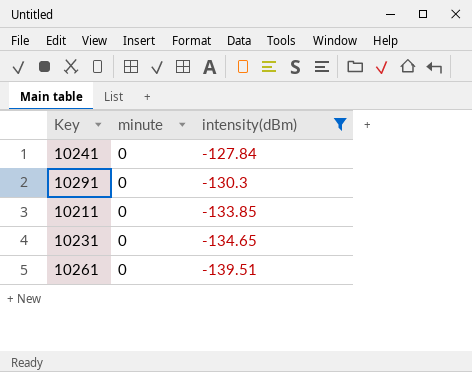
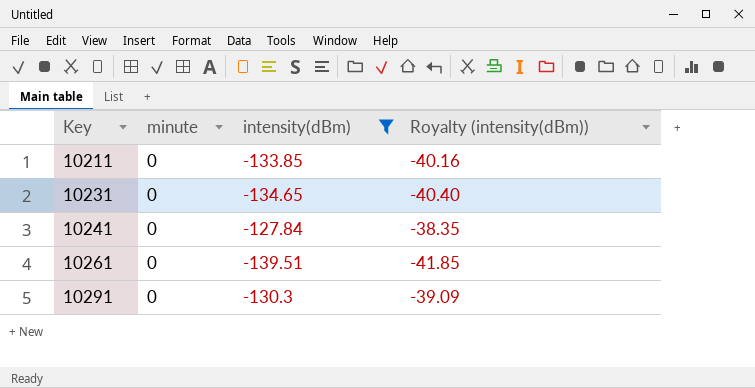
row order: intensity(dBm) descending -> Key ascending
column Royalty (intensity(dBm)) | formula: none -> [intensity(dBm)] * 0.3

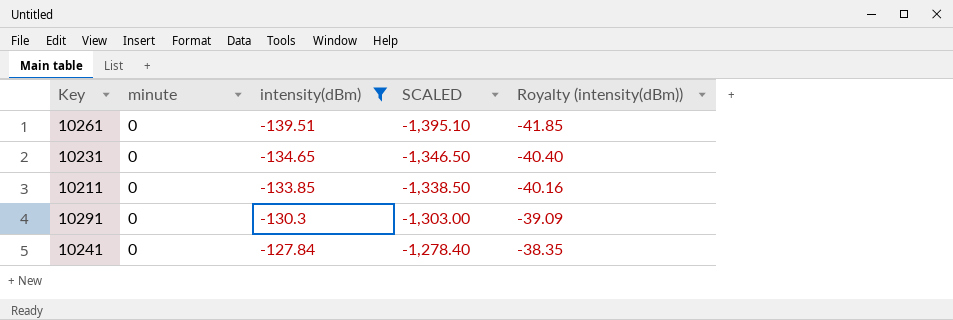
row order: Key ascending -> intensity(dBm) ascending
column SCALED | formula: none -> [intensity(dBm)] * 10

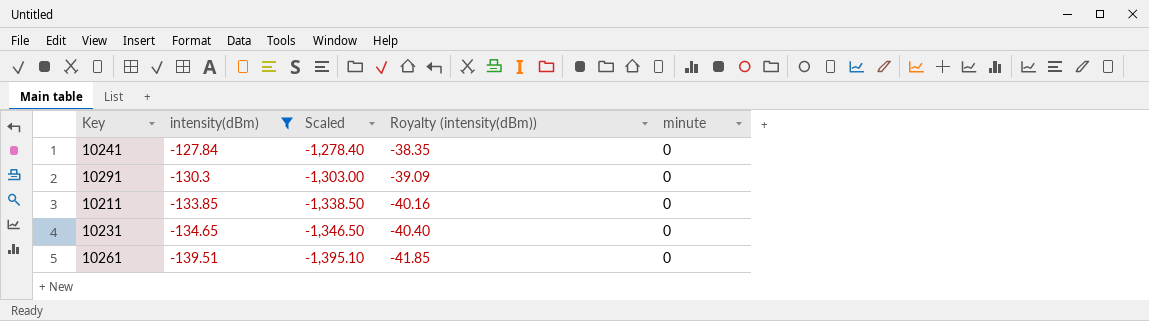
row order: intensity(dBm) ascending -> intensity(dBm) descending
column name: SCALED -> Scaled
column minute | position: 2 -> 5

